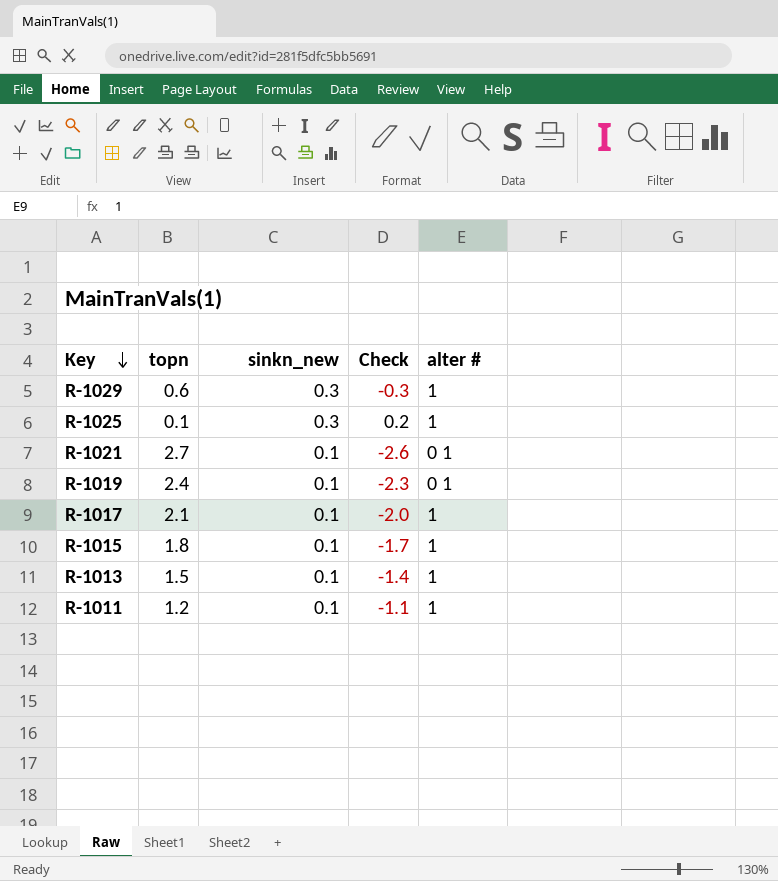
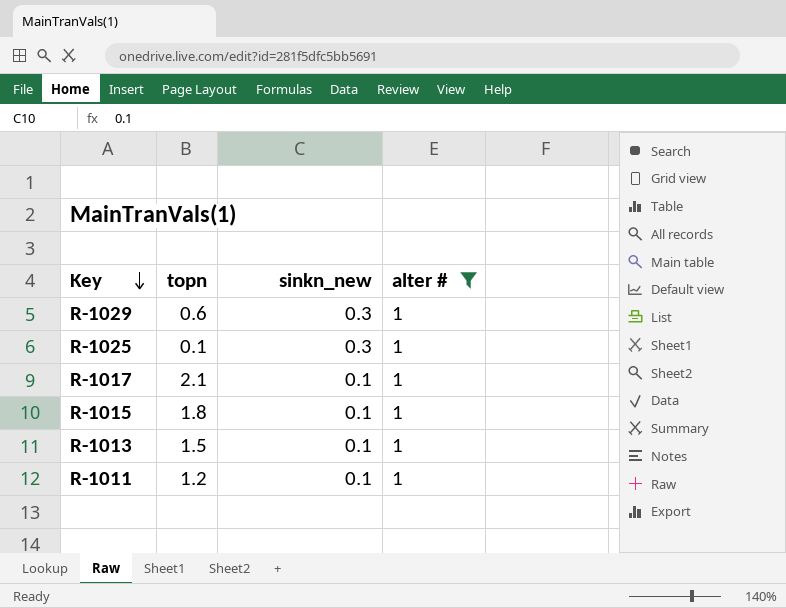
filter: none -> alter # = 1
column Check | formula: [sinkn_new] - [topn] -> none

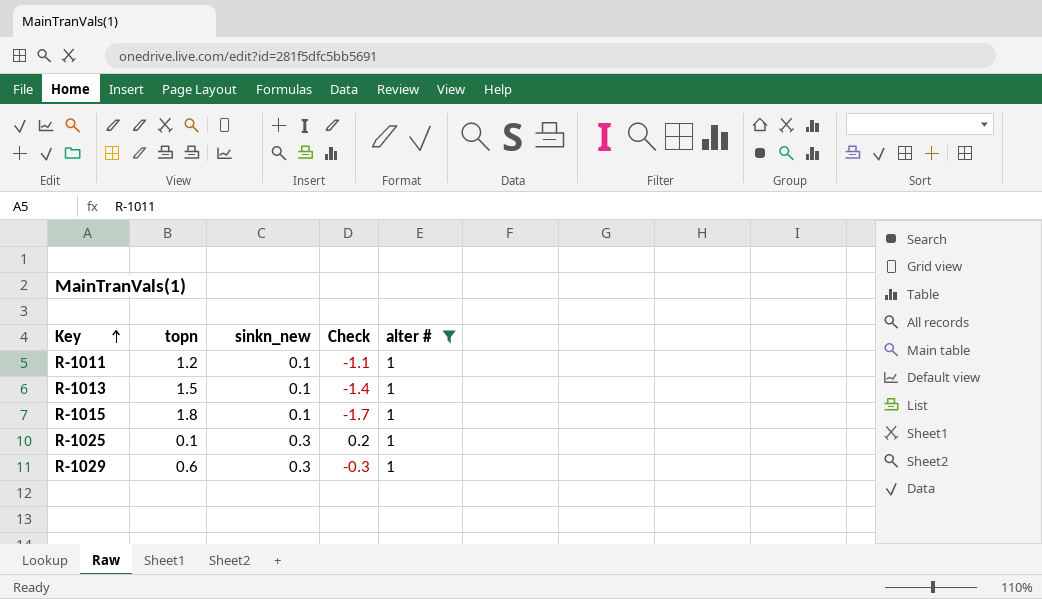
row order: Key descending -> Key ascending
column Check | formula: none -> [sinkn_new] - [topn]
row R-1017: 2.1 | 0.1 | 1 -> none

